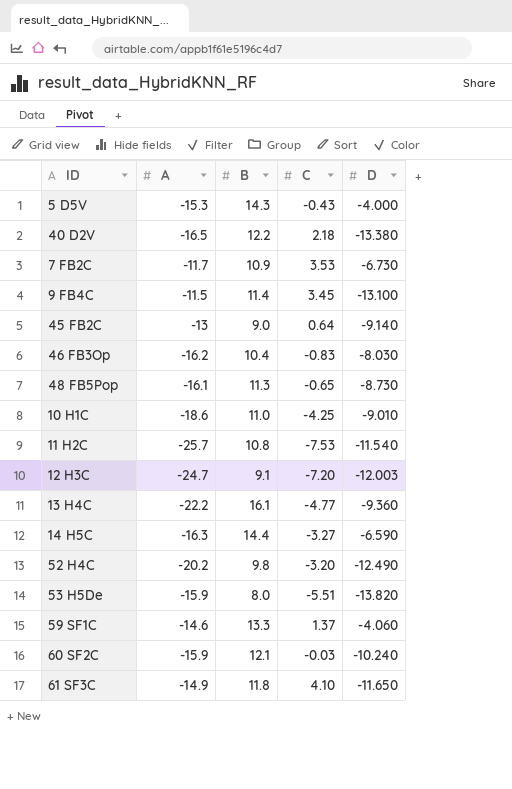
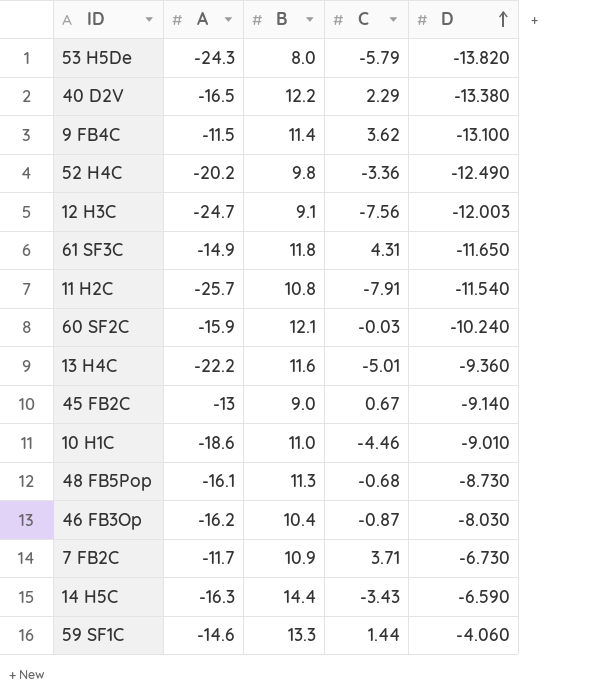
row order: none -> D ascending
row 5 D5V: -15.3 | 14.3 | -0.43 | -4.000 -> none
53 H5De | A: -15.9 -> -24.3
53 H5De | C: -5.51 -> -5.79
40 D2V | C: 2.18 -> 2.29
9 FB4C | C: 3.45 -> 3.62
52 H4C | C: -3.20 -> -3.36
12 H3C | C: -7.20 -> -7.56
61 SF3C | C: 4.10 -> 4.31
11 H2C | C: -7.53 -> -7.91
13 H4C | B: 16.1 -> 11.6
13 H4C | C: -4.77 -> -5.01
45 FB2C | C: 0.64 -> 0.67
10 H1C | C: -4.25 -> -4.46
48 FB5Pop | C: -0.65 -> -0.68
46 FB3Op | C: -0.83 -> -0.87
7 FB2C | C: 3.53 -> 3.71
14 H5C | C: -3.27 -> -3.43
59 SF1C | C: 1.37 -> 1.44

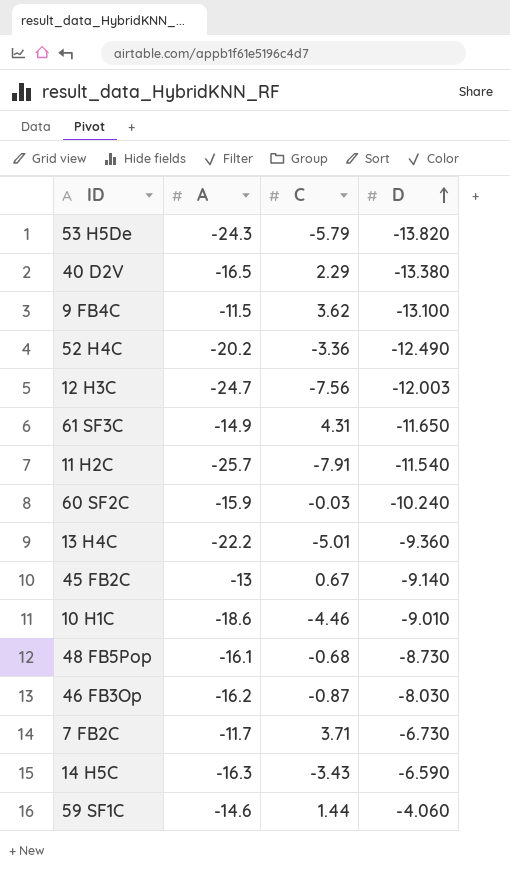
column B | position: 3 -> none

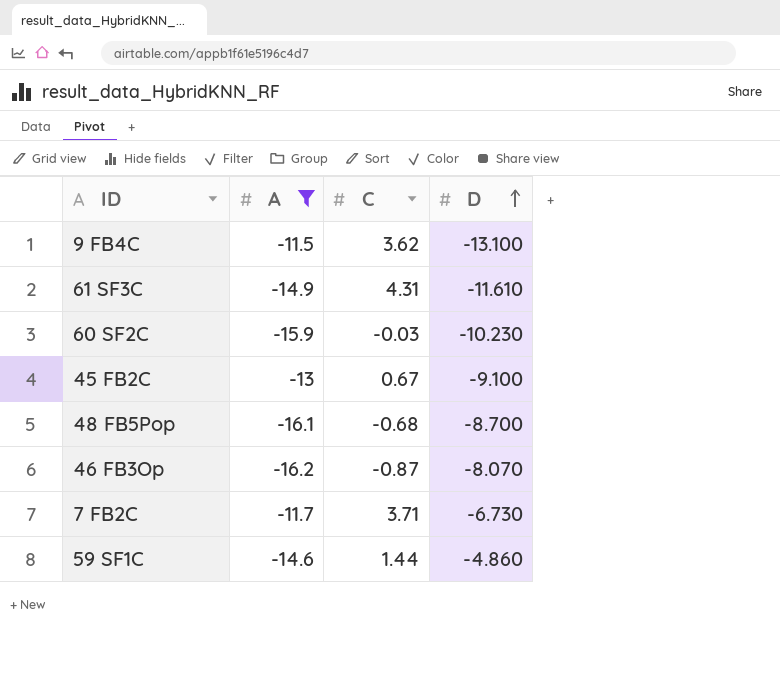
filter: none -> A >= -16.2
61 SF3C | D: -11.650 -> -11.610
60 SF2C | D: -10.240 -> -10.230
45 FB2C | D: -9.140 -> -9.100
48 FB5Pop | D: -8.730 -> -8.700
46 FB3Op | D: -8.030 -> -8.070
59 SF1C | D: -4.060 -> -4.860

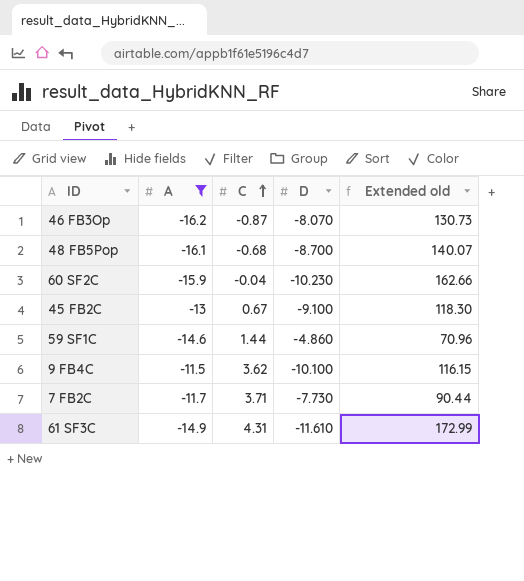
row order: D ascending -> C ascending
column Extended old | formula: none -> [A] * [D]
60 SF2C | C: -0.03 -> -0.04
9 FB4C | D: -13.100 -> -10.100
7 FB2C | D: -6.730 -> -7.730

